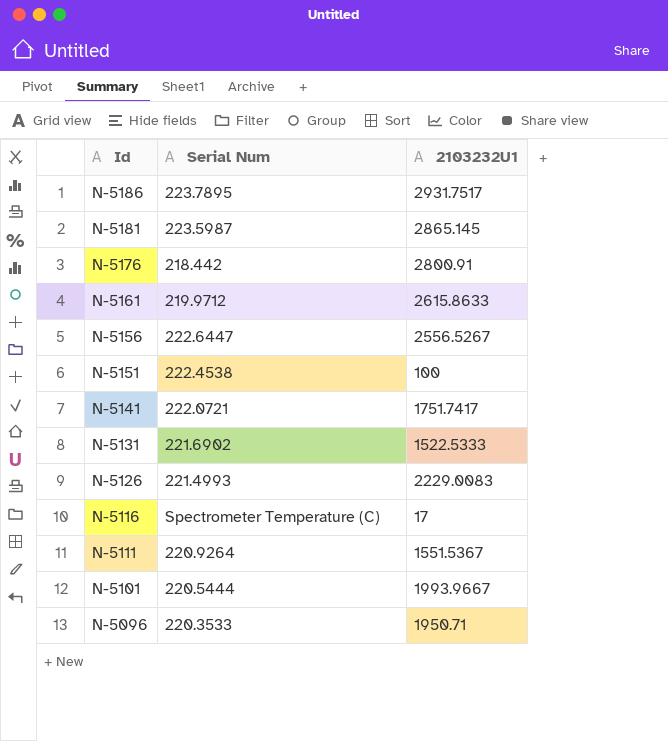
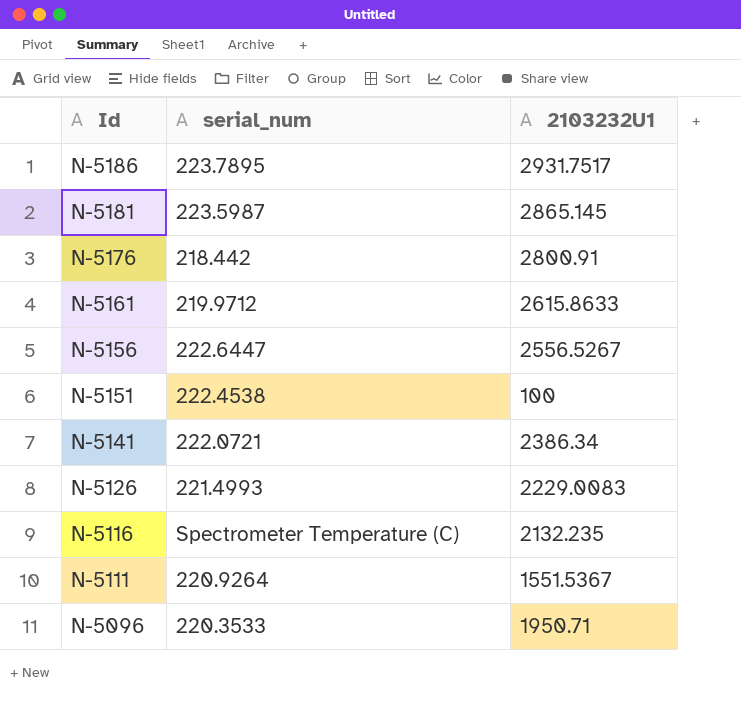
column name: Serial Num -> serial_num
row N-5131: 221.6902 | 1522.5333 -> none
row N-5101: 220.5444 | 1993.9667 -> none
N-5141 | 2103232U1: 1751.7417 -> 2386.34
N-5116 | 2103232U1: 17 -> 2132.235

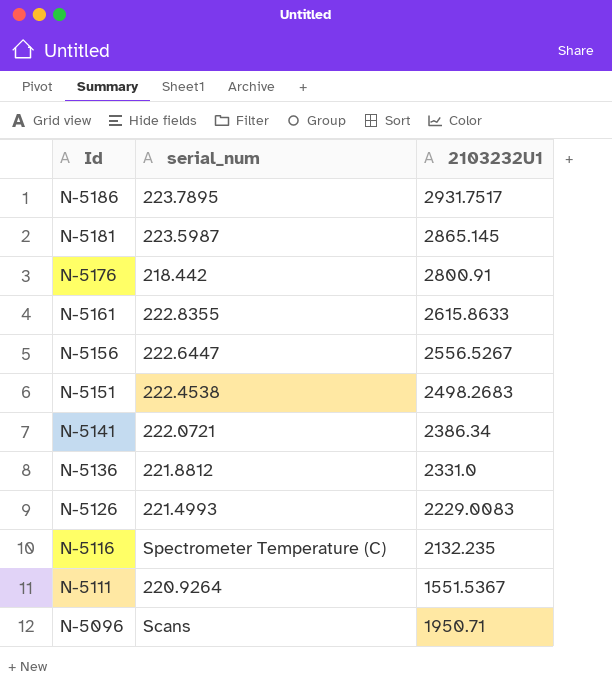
N-5161 | serial_num: 219.9712 -> 222.8355
N-5151 | 2103232U1: 100 -> 2498.2683
row N-5136: none -> 221.8812 | 2331.0
N-5096 | serial_num: 220.3533 -> Scans

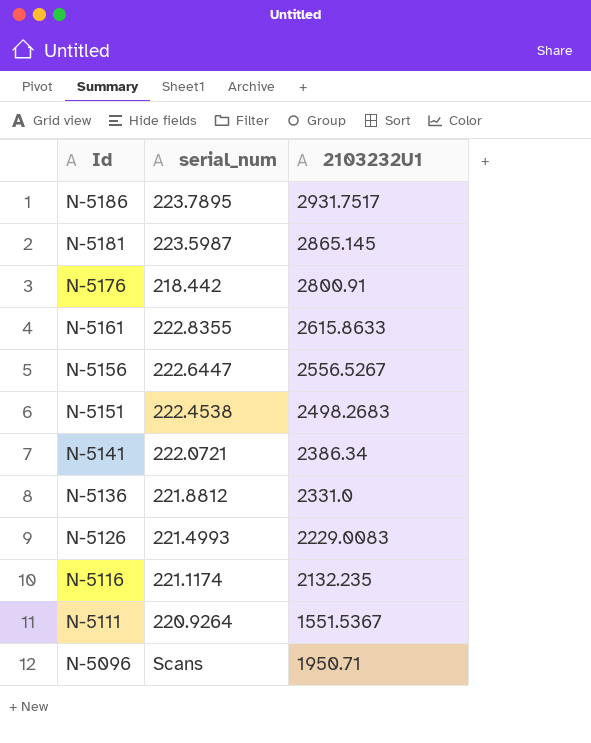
N-5116 | serial_num: Spectrometer Temperature (C) -> 221.1174

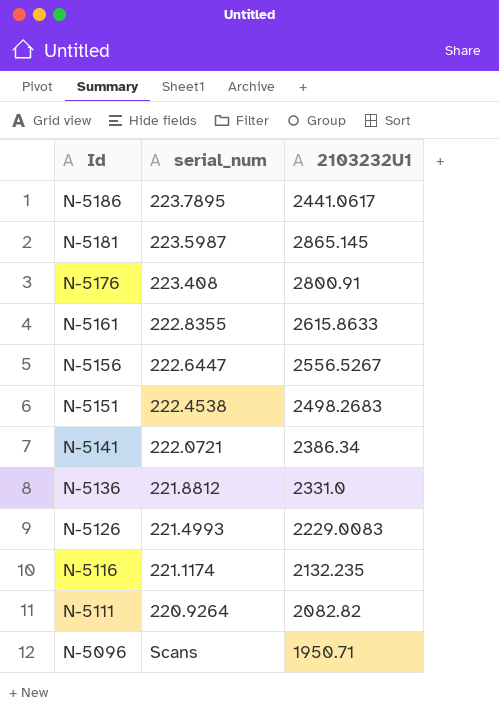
N-5186 | 2103232U1: 2931.7517 -> 2441.0617
N-5176 | serial_num: 218.442 -> 223.408
N-5111 | 2103232U1: 1551.5367 -> 2082.82

